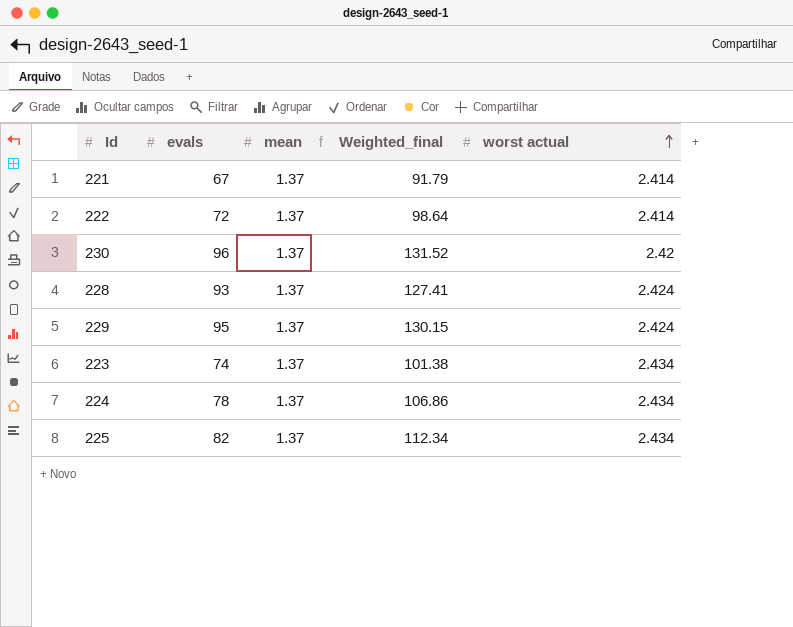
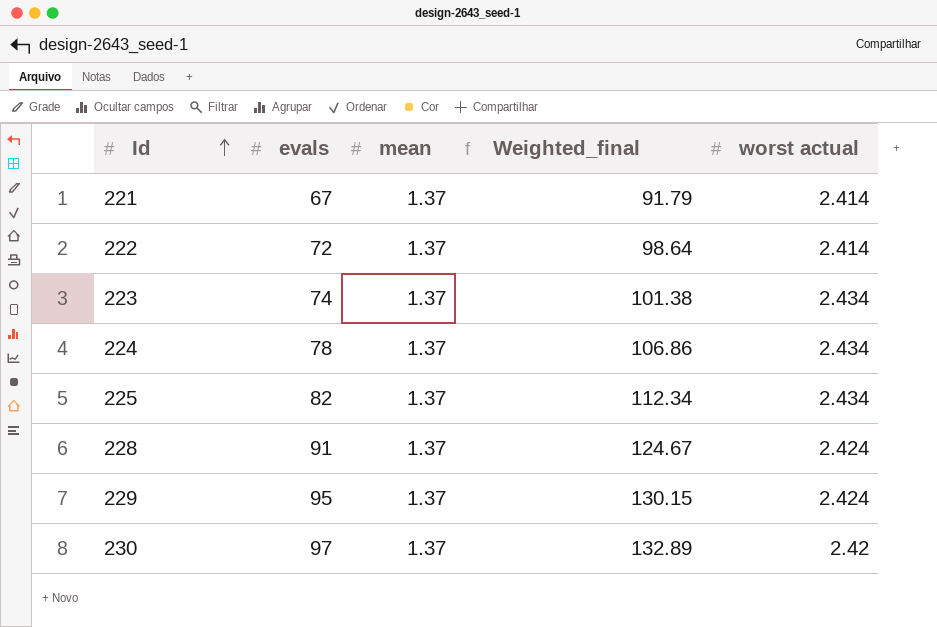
row order: worst actual ascending -> Id ascending
228 | evals: 93 -> 91
228 | Weighted_final: 127.41 -> 124.67
230 | evals: 96 -> 97
230 | Weighted_final: 131.52 -> 132.89

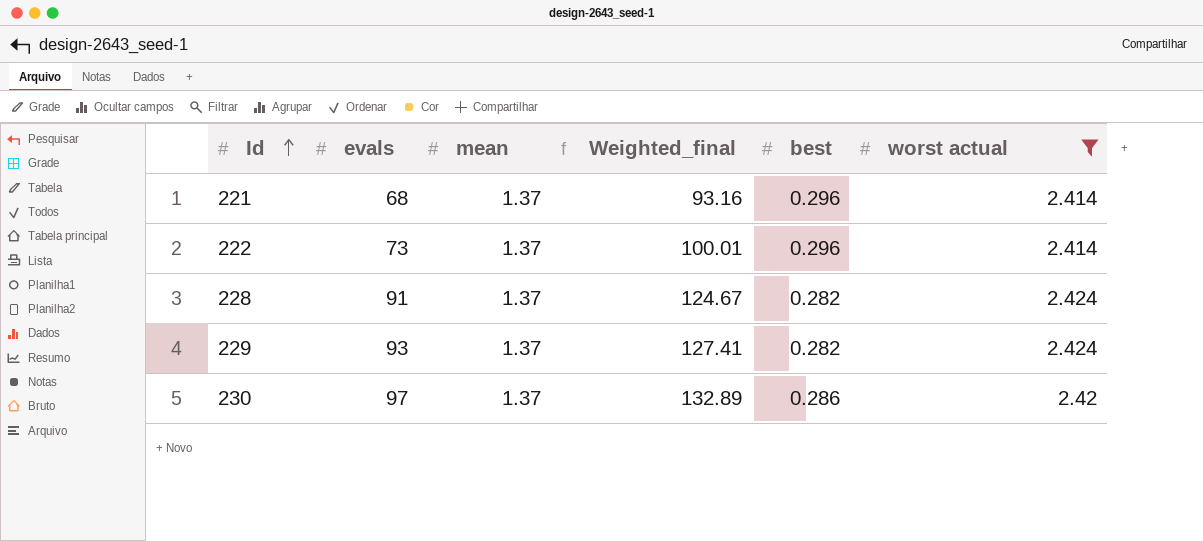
filter: none -> worst actual != 2.434
column best | position: none -> 5
221 | evals: 67 -> 68
221 | Weighted_final: 91.79 -> 93.16
222 | evals: 72 -> 73
222 | Weighted_final: 98.64 -> 100.01
229 | evals: 95 -> 93
229 | Weighted_final: 130.15 -> 127.41

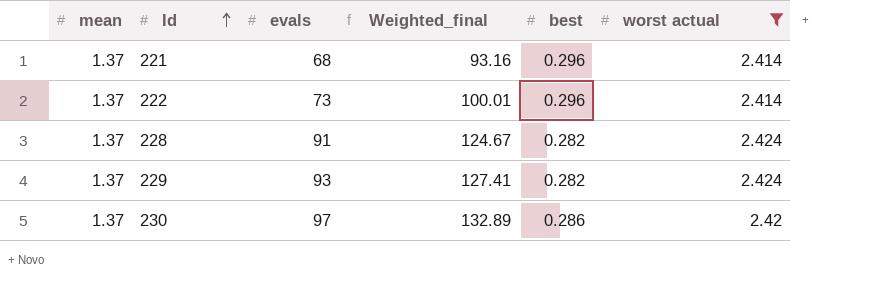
column mean | position: 3 -> 1

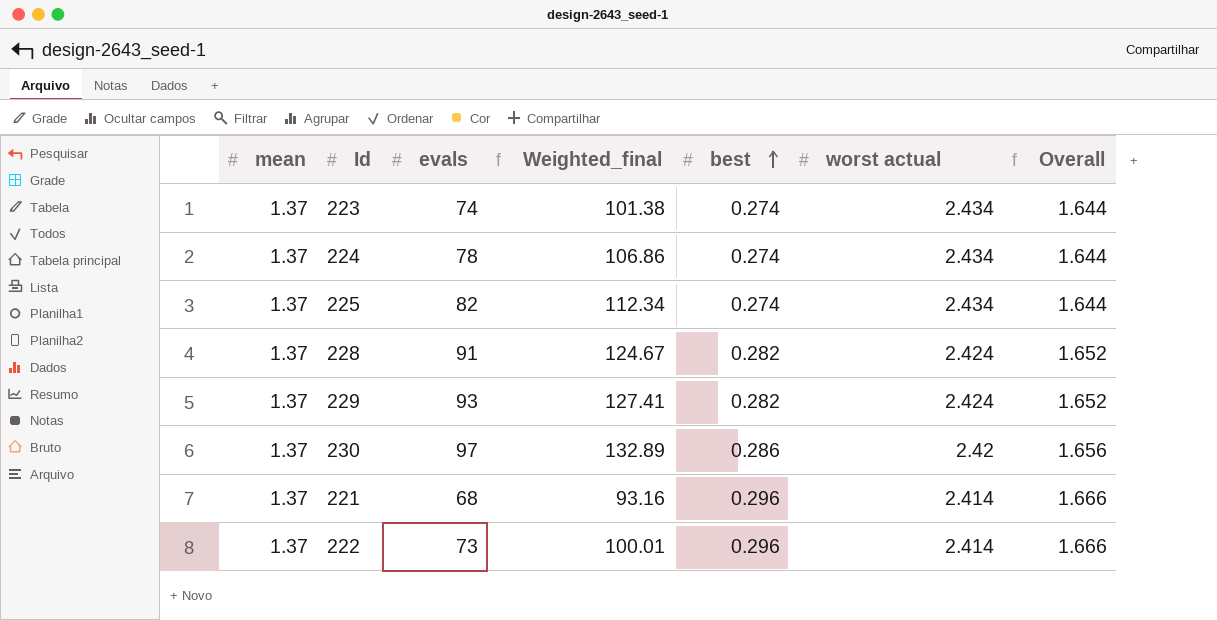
filter: worst actual != 2.434 -> none
row order: Id ascending -> best ascending
column Overall | formula: none -> [mean] + [best]

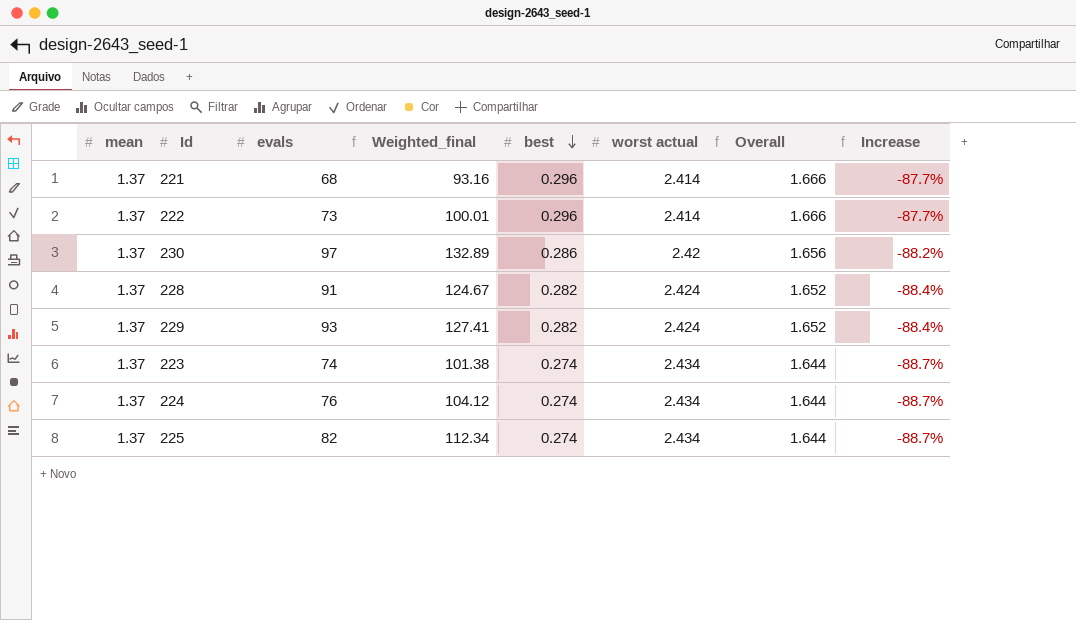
row order: best ascending -> best descending
column Increase | formula: none -> ([best] - [worst actual]) / [worst actual]
224 | evals: 78 -> 76
224 | Weighted_final: 106.86 -> 104.12

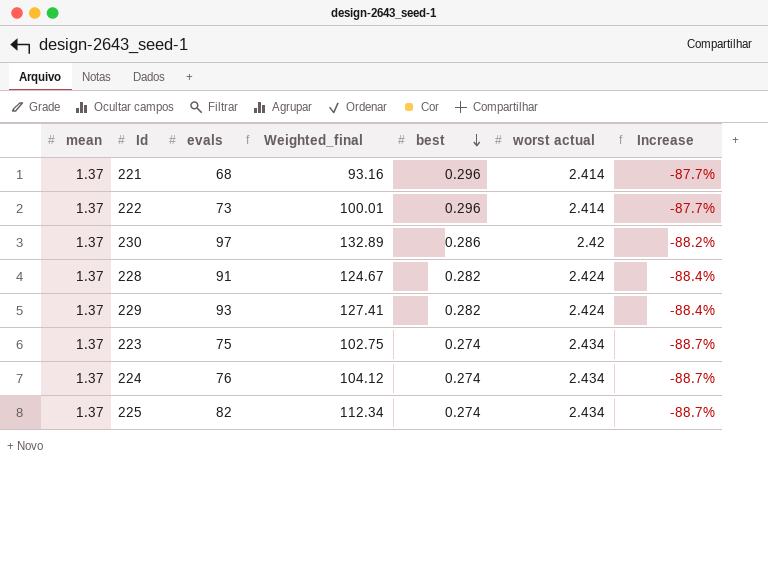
column Overall | formula: [mean] + [best] -> none
223 | evals: 74 -> 75
223 | Weighted_final: 101.38 -> 102.75

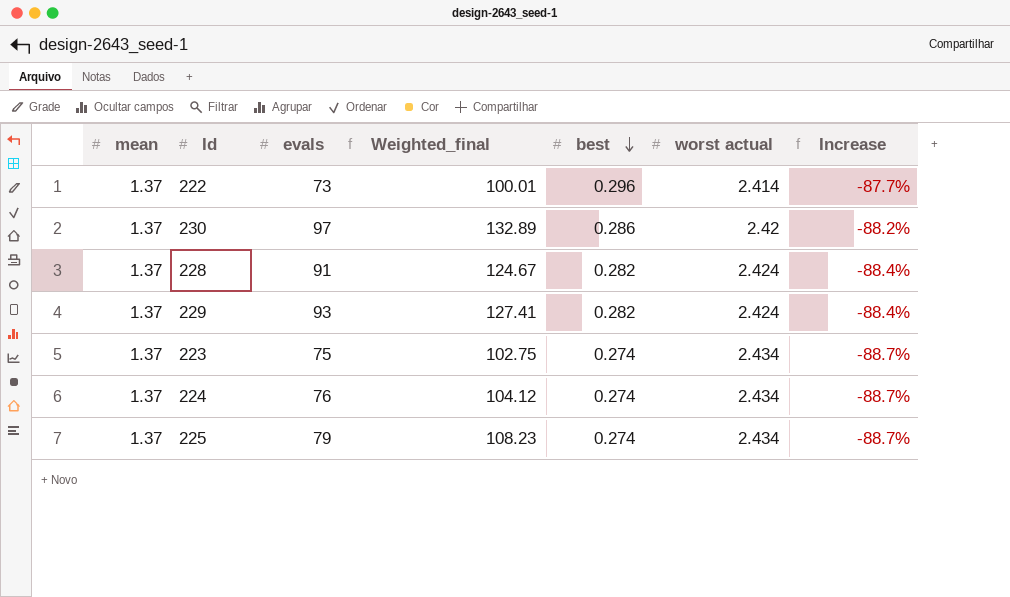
row 221: 1.37 | 68 | 93.16 | 0.296 | 2.414 | -87.7% -> none
225 | evals: 82 -> 79
225 | Weighted_final: 112.34 -> 108.23

